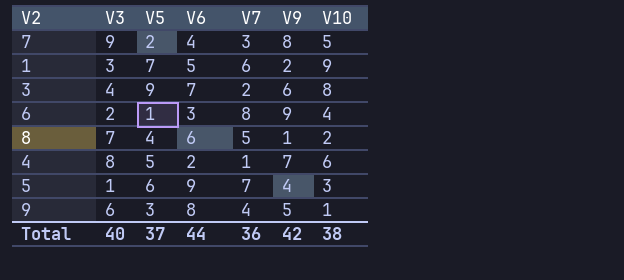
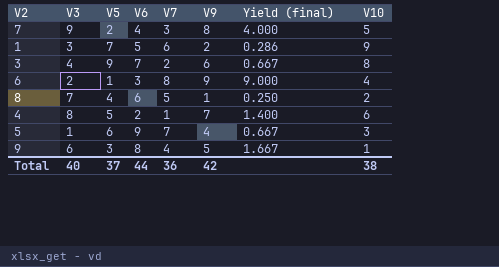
column Yield (final) | formula: none -> [V9] / [V5]

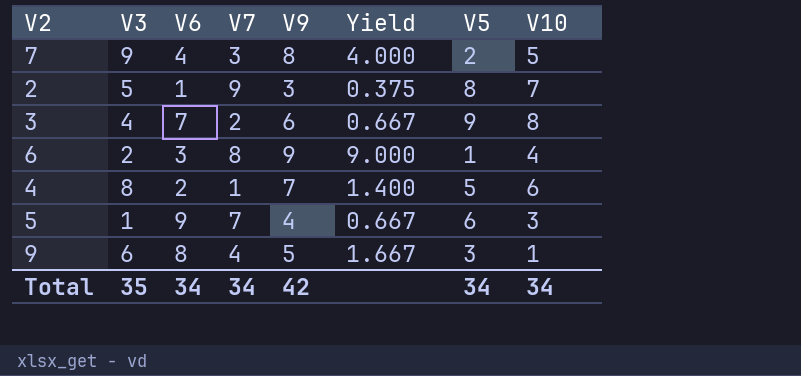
column name: Yield (final) -> Yield
column V5 | position: 3 -> 7
row 1: 3 | 7 | 5 | 6 | 2 | 0.286 | 9 -> none
row 8: 7 | 4 | 6 | 5 | 1 | 0.250 | 2 -> none
row 2: none -> 5 | 1 | 9 | 3 | 0.375 | 8 | 7
Total | V3: 40 -> 35
Total | V6: 44 -> 34
Total | V7: 36 -> 34
Total | V5: 37 -> 34
Total | V10: 38 -> 34

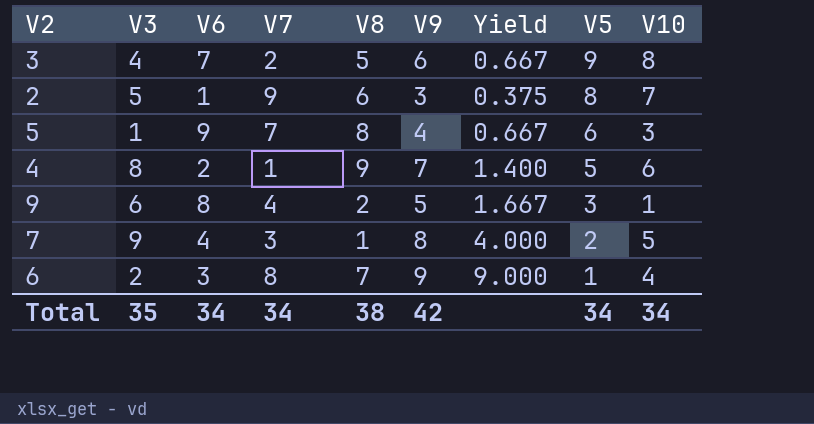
row order: none -> V5 descending
column V8 | position: none -> 5

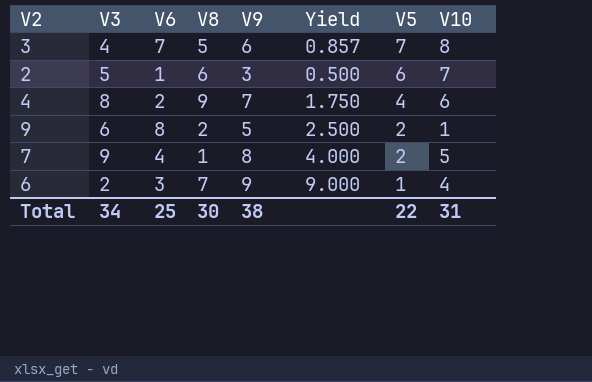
column V7 | position: 4 -> none
row 5: 1 | 9 | 7 | 8 | 4 | 0.667 | 6 | 3 -> none
3 | Yield: 0.667 -> 0.857
3 | V5: 9 -> 7
2 | Yield: 0.375 -> 0.500
2 | V5: 8 -> 6
4 | Yield: 1.400 -> 1.750
4 | V5: 5 -> 4
9 | Yield: 1.667 -> 2.500
9 | V5: 3 -> 2
Total | V3: 35 -> 34
Total | V6: 34 -> 25
Total | V8: 38 -> 30
Total | V9: 42 -> 38
Total | V5: 34 -> 22
Total | V10: 34 -> 31

